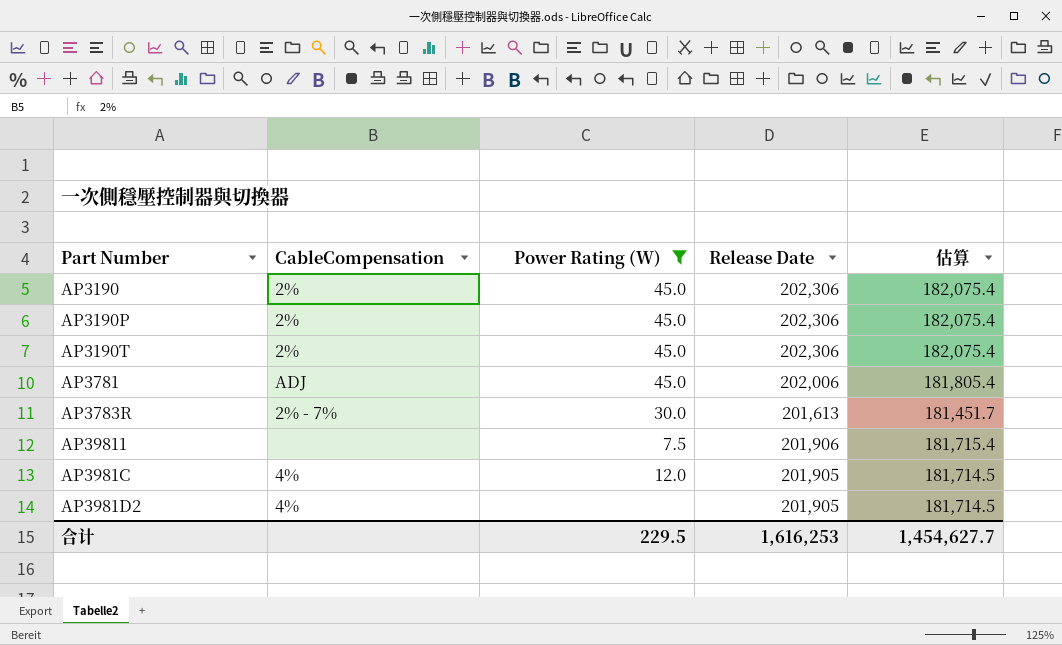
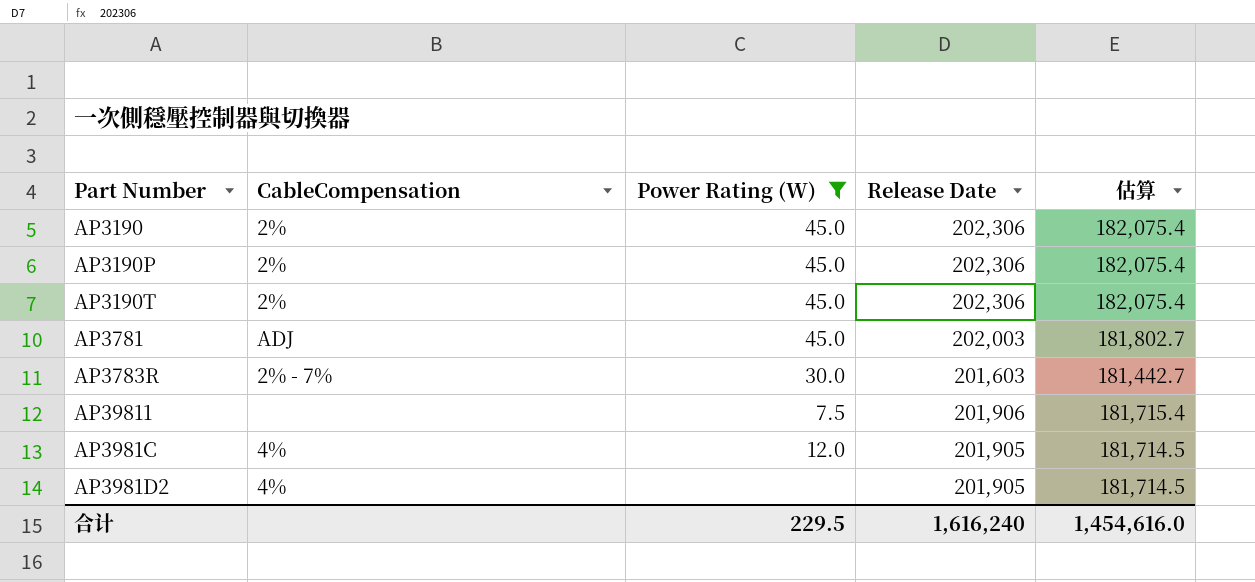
AP3781 | Release Date: 202,006 -> 202,003
AP3781 | 估算: 181,805.4 -> 181,802.7
AP3783R | Release Date: 201,613 -> 201,603
AP3783R | 估算: 181,451.7 -> 181,442.7
合计 | Release Date: 1,616,253 -> 1,616,240
合计 | 估算: 1,454,627.7 -> 1,454,616.0

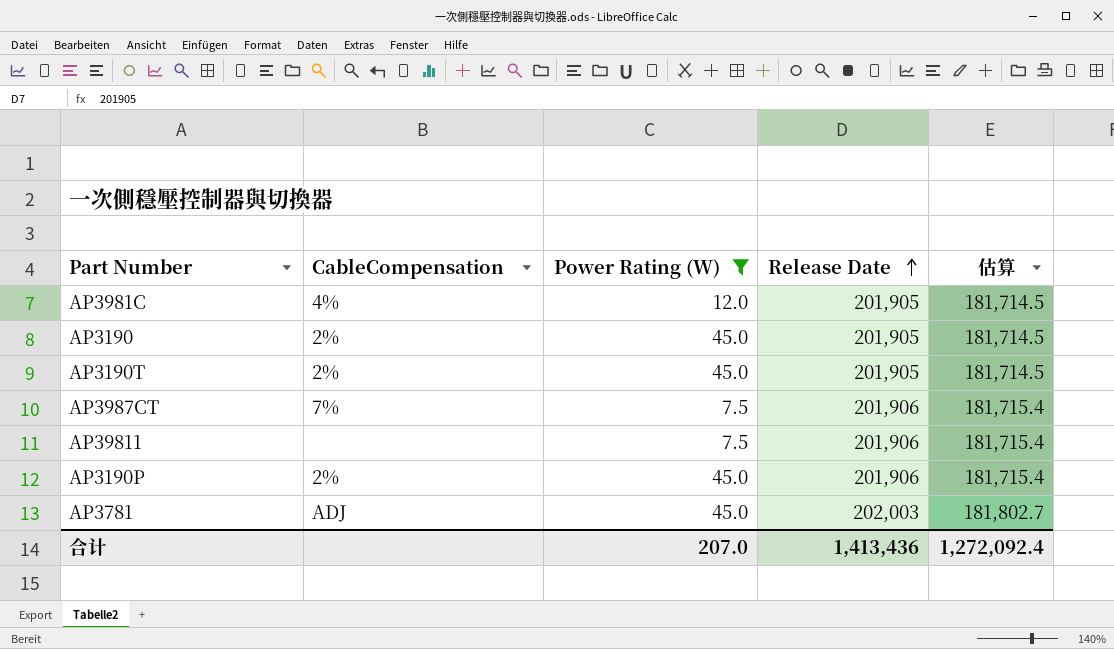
row order: none -> Release Date ascending
row AP3783R: 2% - 7% | 30.0 | 201,603 | 181,442.7 -> none
row AP3981D2: 4% | none | 201,905 | 181,714.5 -> none
AP3190 | Release Date: 202,306 -> 201,905
AP3190 | 估算: 182,075.4 -> 181,714.5
AP3190T | Release Date: 202,306 -> 201,905
AP3190T | 估算: 182,075.4 -> 181,714.5
row AP3987CT: none -> 7% | 7.5 | 201,906 | 181,715.4
AP3190P | Release Date: 202,306 -> 201,906
AP3190P | 估算: 182,075.4 -> 181,715.4
合计 | Power Rating (W): 229.5 -> 207.0
合计 | Release Date: 1,616,240 -> 1,413,436
合计 | 估算: 1,454,616.0 -> 1,272,092.4

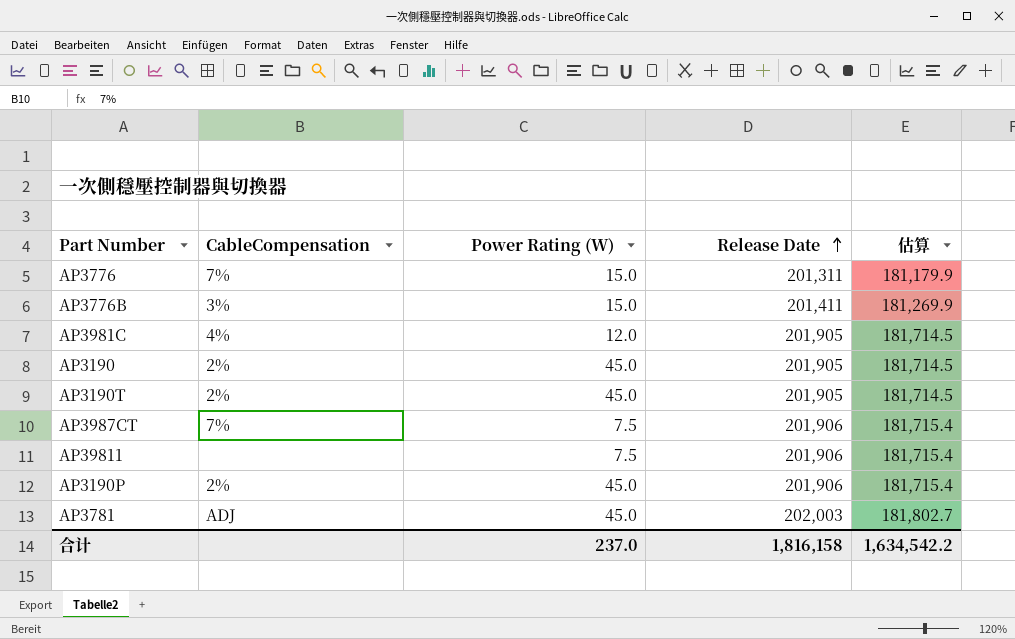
filter: Power Rating (W) != 15.0 -> none
合计 | Power Rating (W): 207.0 -> 237.0
合计 | Release Date: 1,413,436 -> 1,816,158
合计 | 估算: 1,272,092.4 -> 1,634,542.2

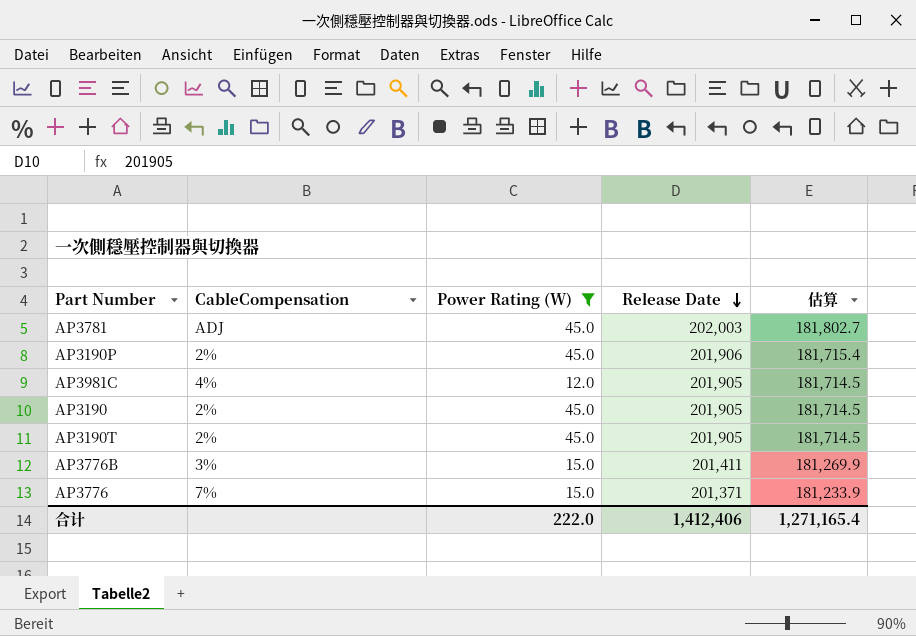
filter: none -> Power Rating (W) != 7.5
row order: Release Date ascending -> Release Date descending
AP3776 | Release Date: 201,311 -> 201,371
AP3776 | 估算: 181,179.9 -> 181,233.9
合计 | Power Rating (W): 237.0 -> 222.0
合计 | Release Date: 1,816,158 -> 1,412,406
合计 | 估算: 1,634,542.2 -> 1,271,165.4

